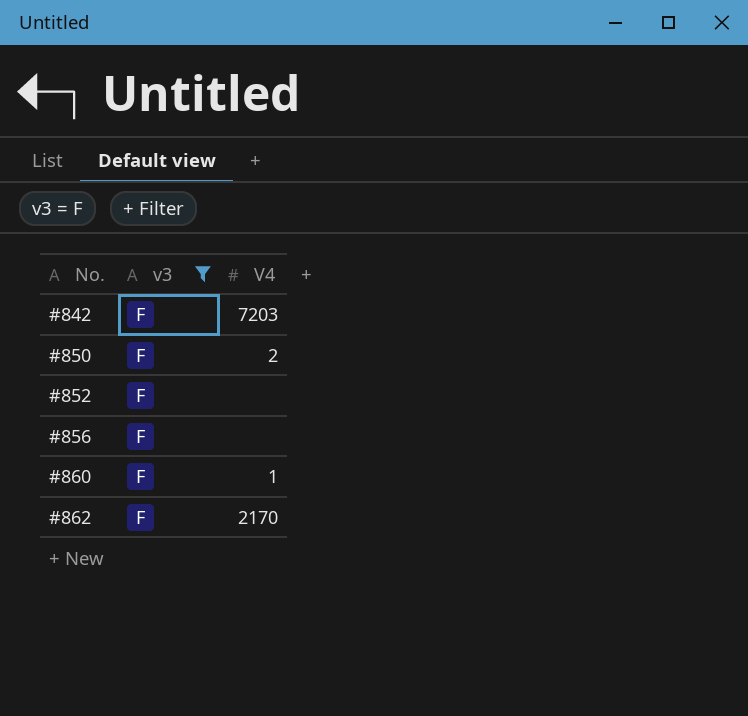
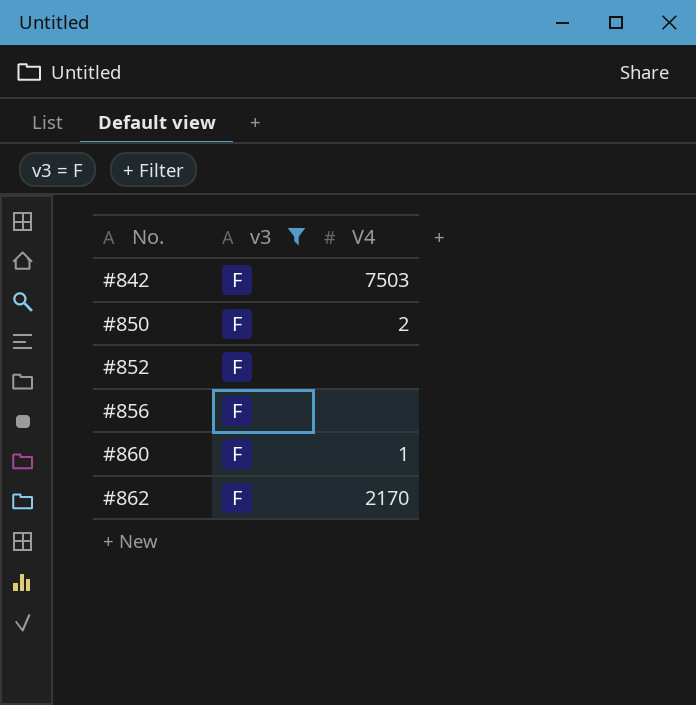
#842 | V4: 7203 -> 7503

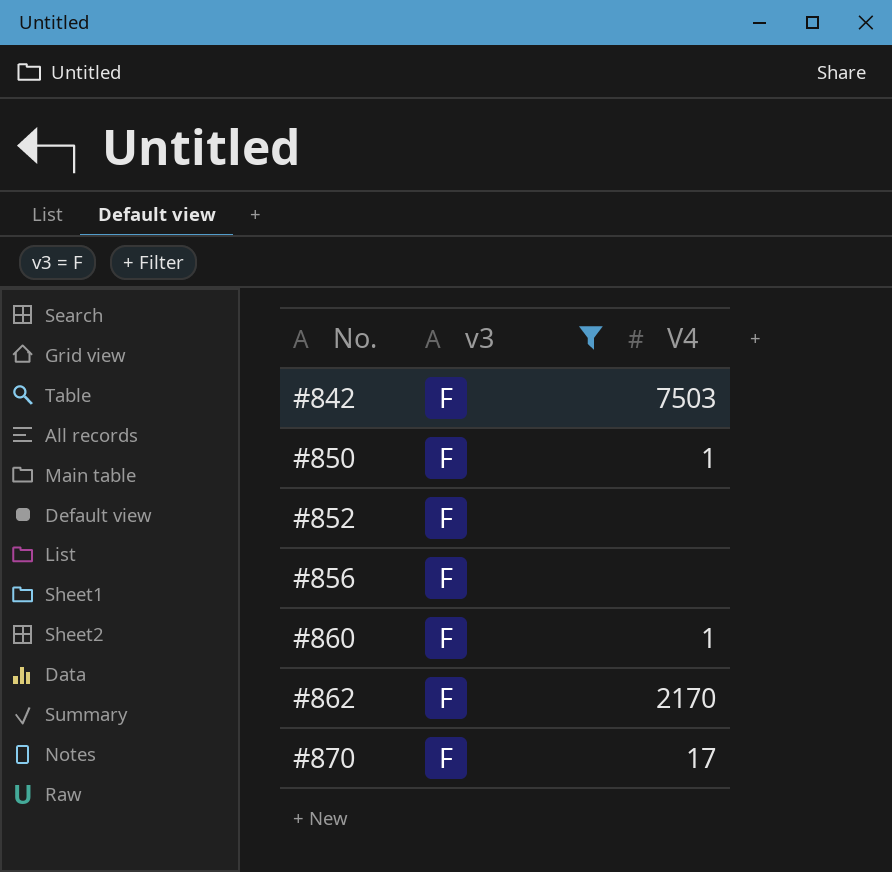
#850 | V4: 2 -> 1
row #870: none -> F | 17

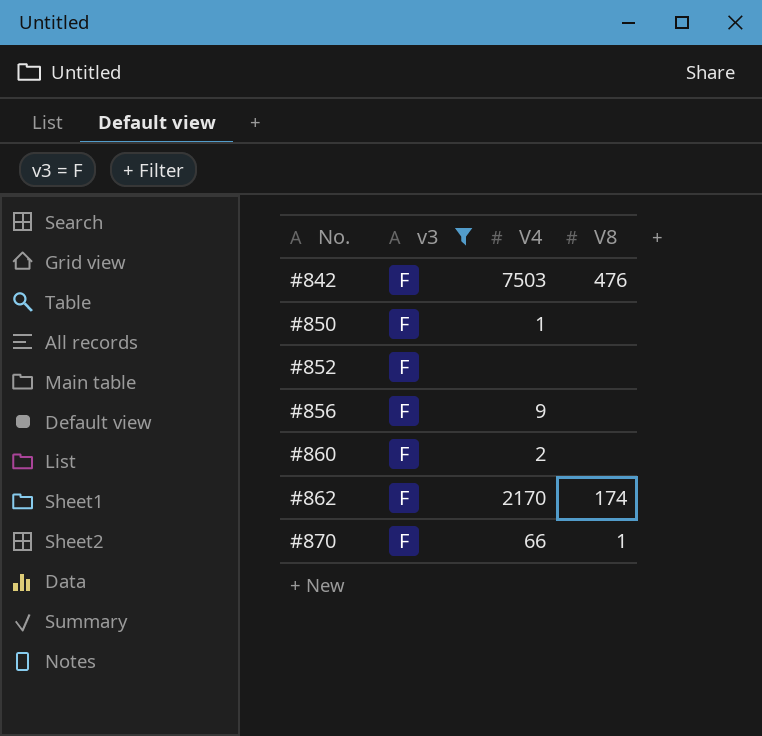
column V8 | position: none -> 4
#856 | V4: none -> 9
#860 | V4: 1 -> 2
#870 | V4: 17 -> 66

